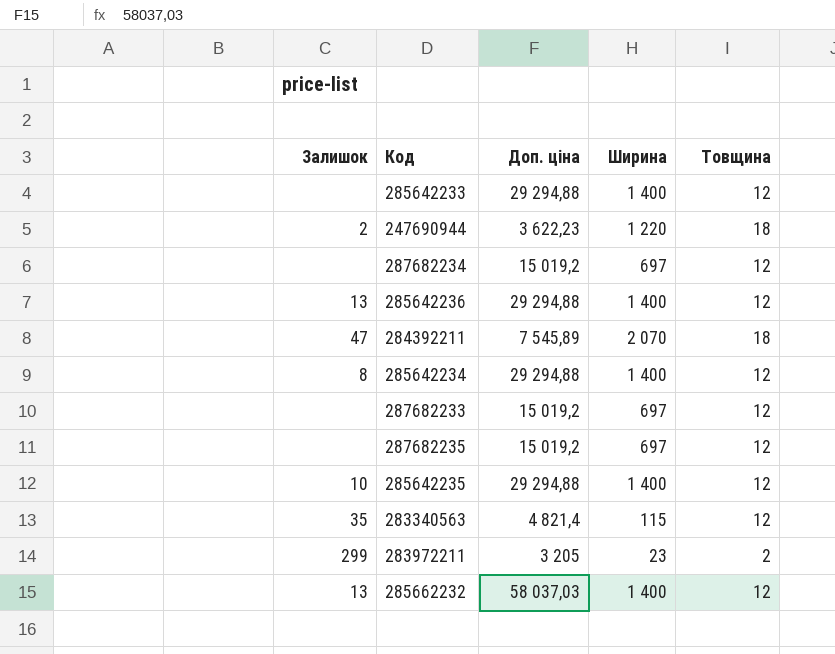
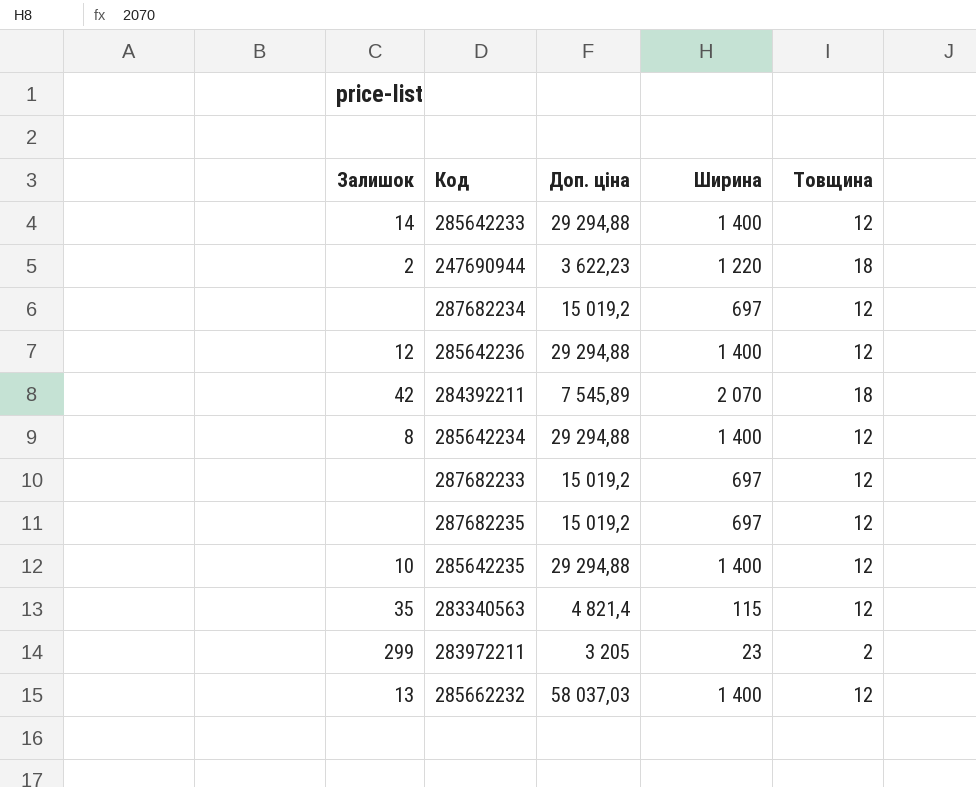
285642233 | Залишок: none -> 14
285642236 | Залишок: 13 -> 12
284392211 | Залишок: 47 -> 42

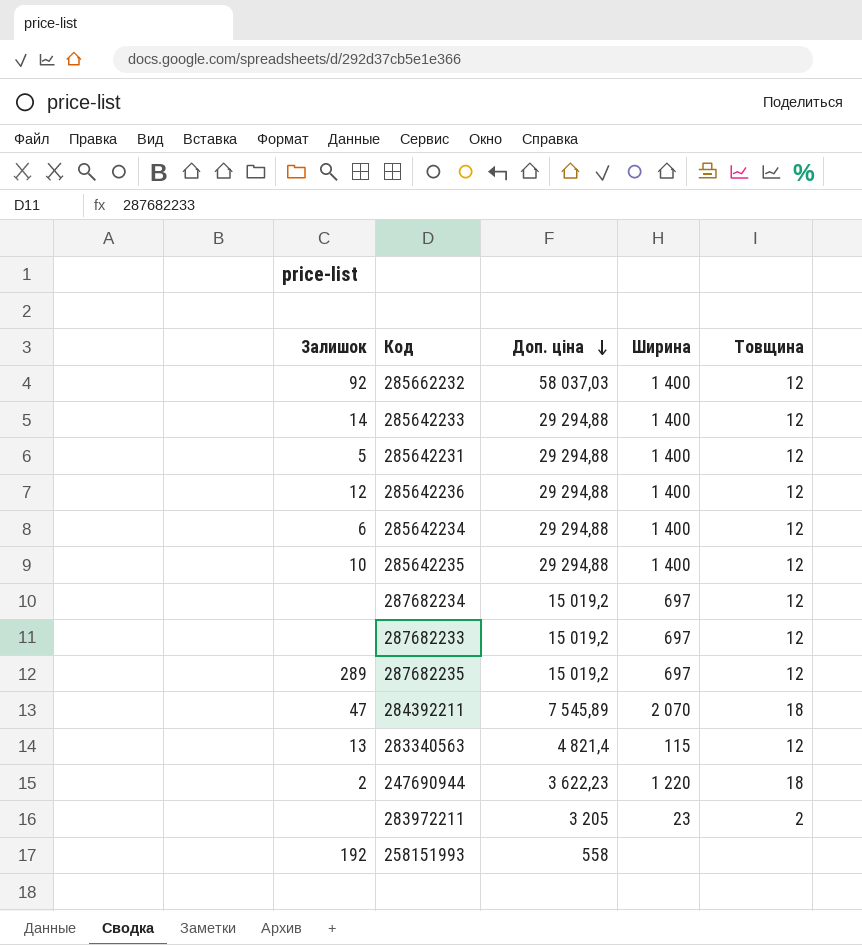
row order: none -> Доп. ціна descending
285662232 | Залишок: 13 -> 92
row 285642231: none -> 5 | 29 294,88 | 1 400 | 12
285642234 | Залишок: 8 -> 6
287682235 | Залишок: none -> 289
284392211 | Залишок: 42 -> 47
283340563 | Залишок: 35 -> 13
283972211 | Залишок: 299 -> none
row 258151993: none -> 192 | 558 | none | none

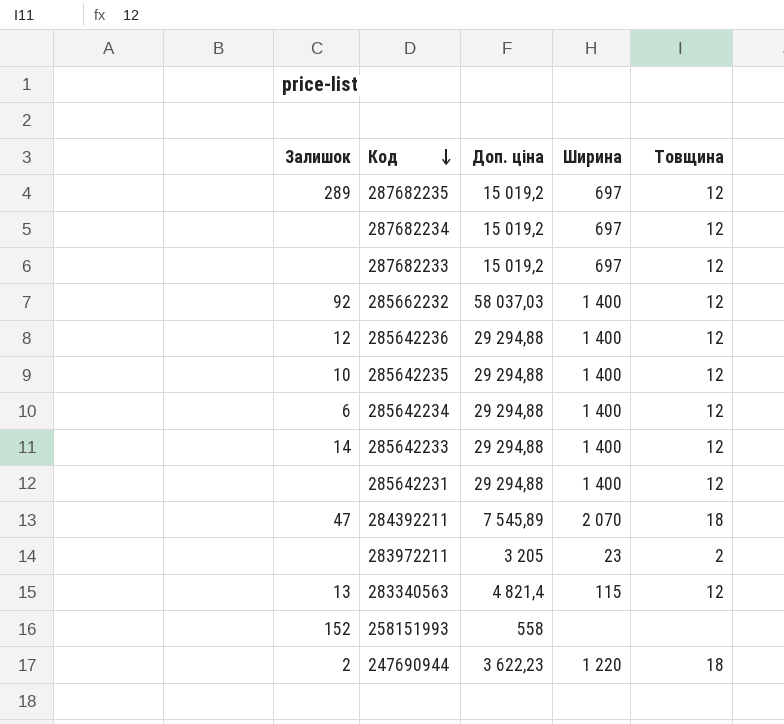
row order: Доп. ціна descending -> Код descending
285642231 | Залишок: 5 -> none
258151993 | Залишок: 192 -> 152

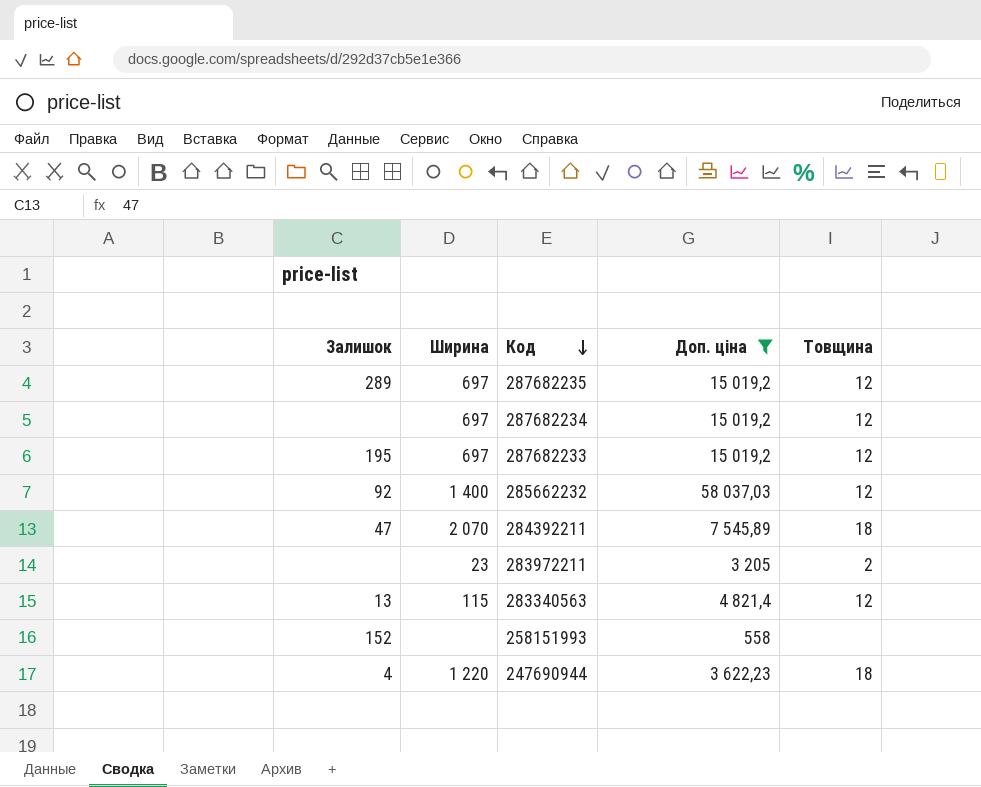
filter: none -> Доп. ціна != 29 294,88
column Ширина | position: 4 -> 2
287682233 | Залишок: none -> 195
247690944 | Залишок: 2 -> 4

